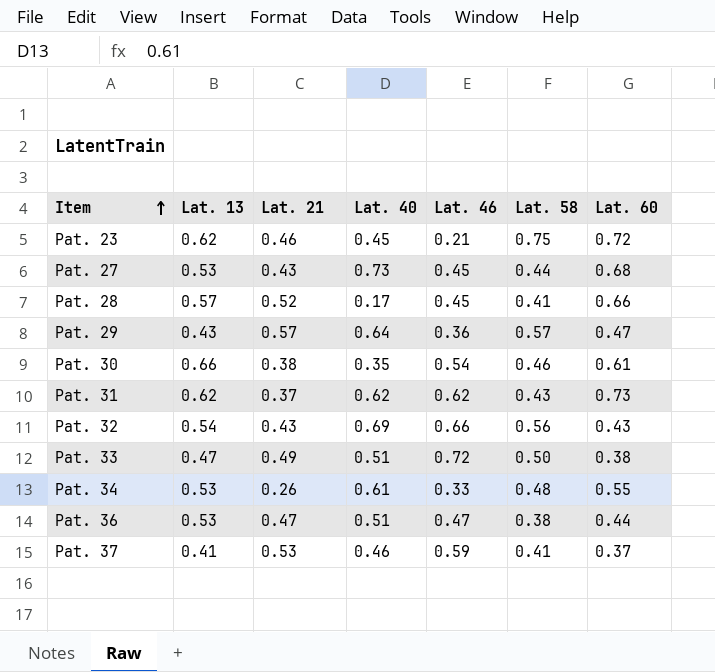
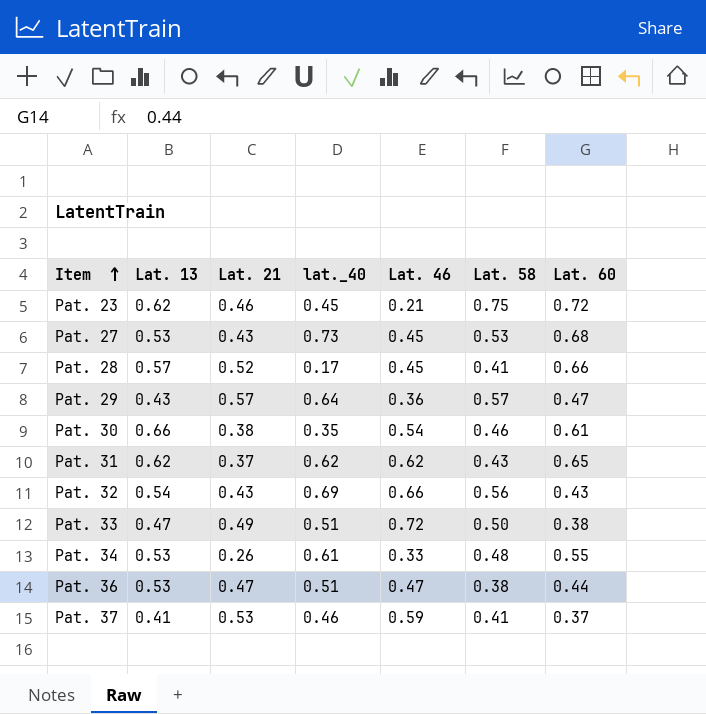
column name: Lat. 40 -> lat._40
Pat. 27 | Lat. 58: 0.44 -> 0.53
Pat. 31 | Lat. 60: 0.73 -> 0.65

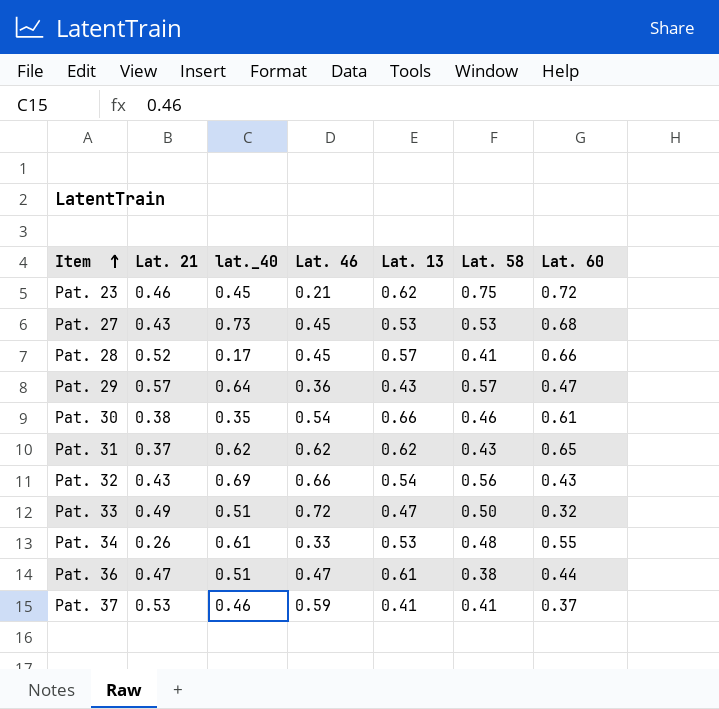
column Lat. 13 | position: 2 -> 5
Pat. 33 | Lat. 60: 0.38 -> 0.32
Pat. 36 | Lat. 13: 0.53 -> 0.61

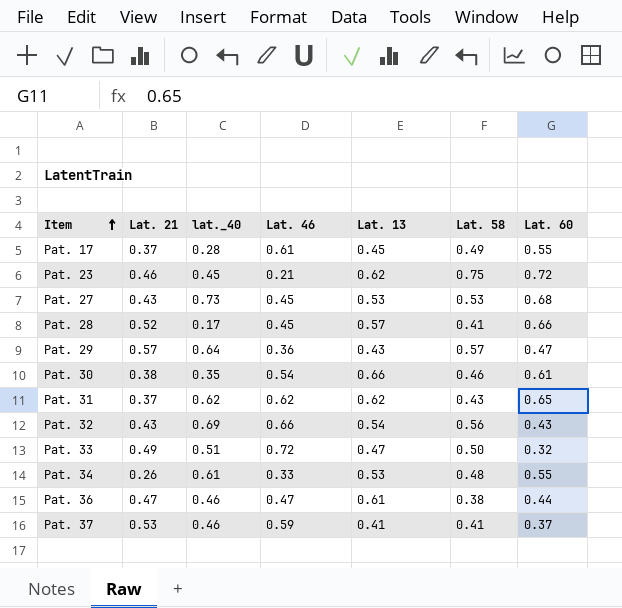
row Pat. 17: none -> 0.37 | 0.28 | 0.61 | 0.45 | 0.49 | 0.55
Pat. 36 | lat._40: 0.51 -> 0.46

